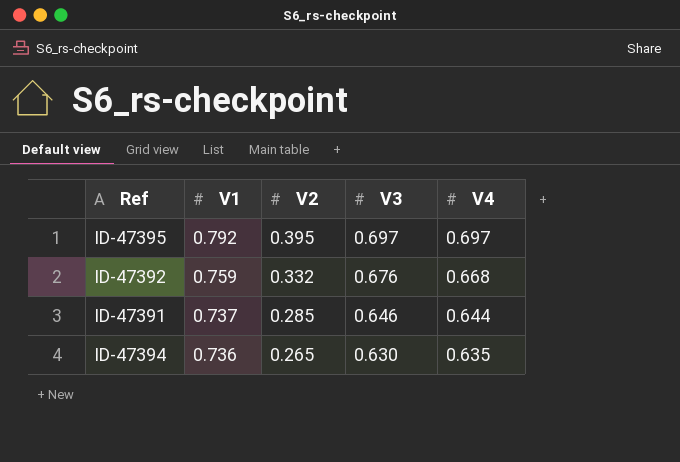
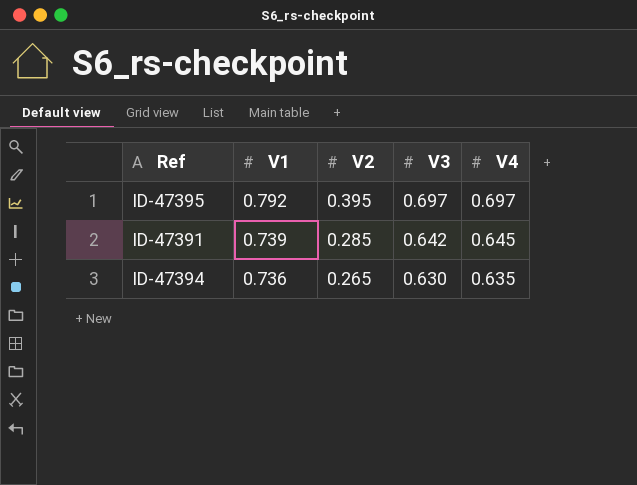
row ID-47392: 0.759 | 0.332 | 0.676 | 0.668 -> none
ID-47391 | V1: 0.737 -> 0.739
ID-47391 | V3: 0.646 -> 0.642
ID-47391 | V4: 0.644 -> 0.645

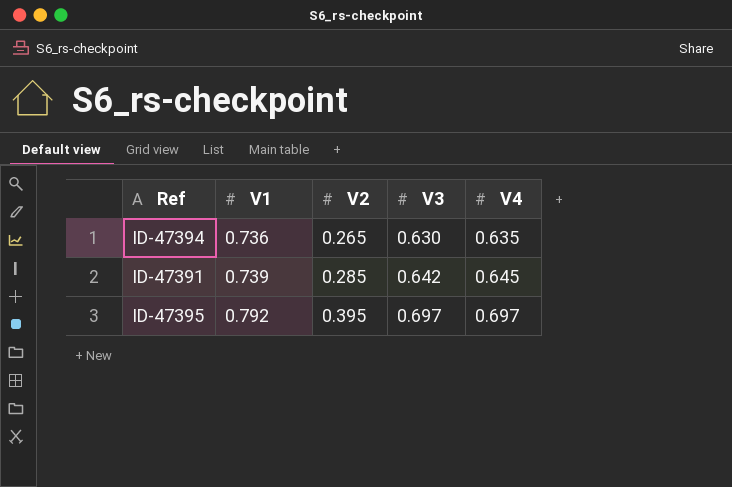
row order: V1 descending -> V1 ascending

